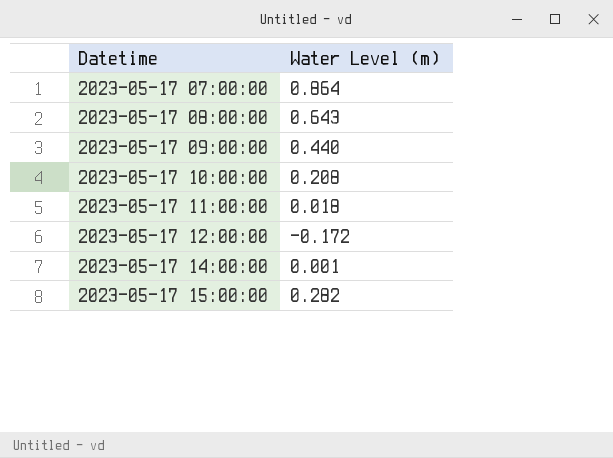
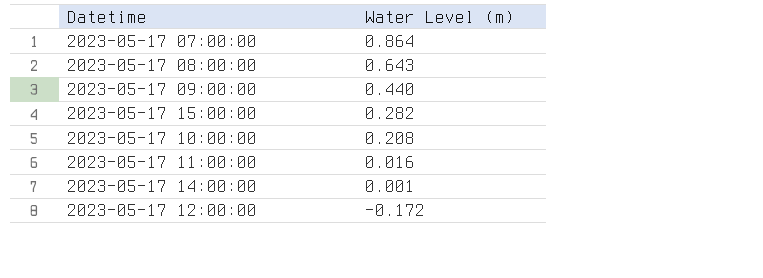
row order: Datetime ascending -> Water Level (m) descending
2023-05-17 11:00:00 | Water Level (m): 0.018 -> 0.016

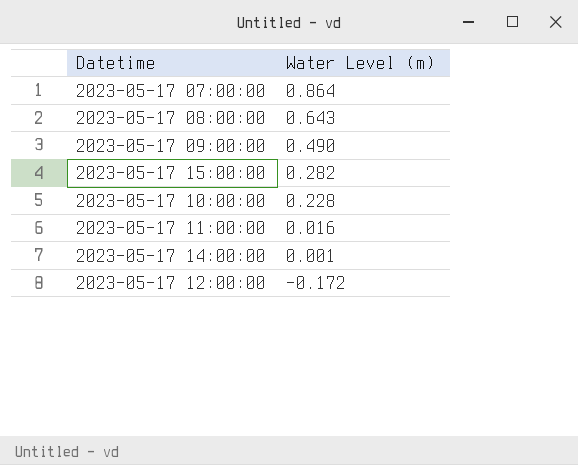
2023-05-17 09:00:00 | Water Level (m): 0.440 -> 0.490
2023-05-17 10:00:00 | Water Level (m): 0.208 -> 0.228

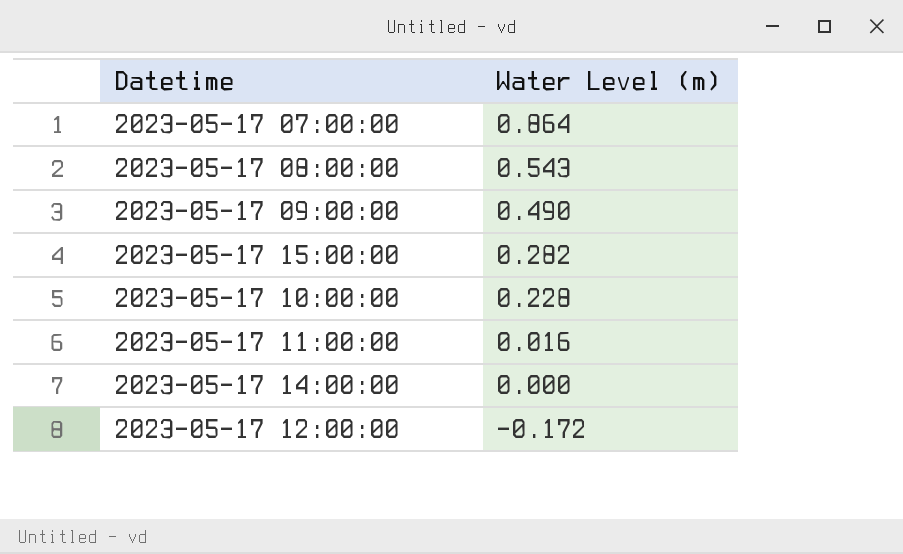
2023-05-17 08:00:00 | Water Level (m): 0.643 -> 0.543
2023-05-17 14:00:00 | Water Level (m): 0.001 -> 0.000

